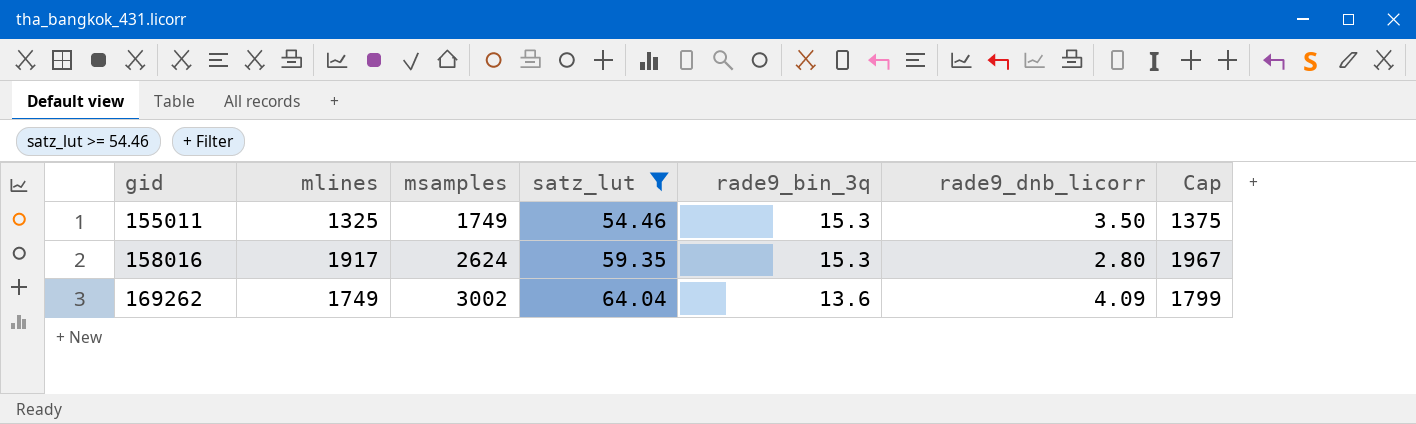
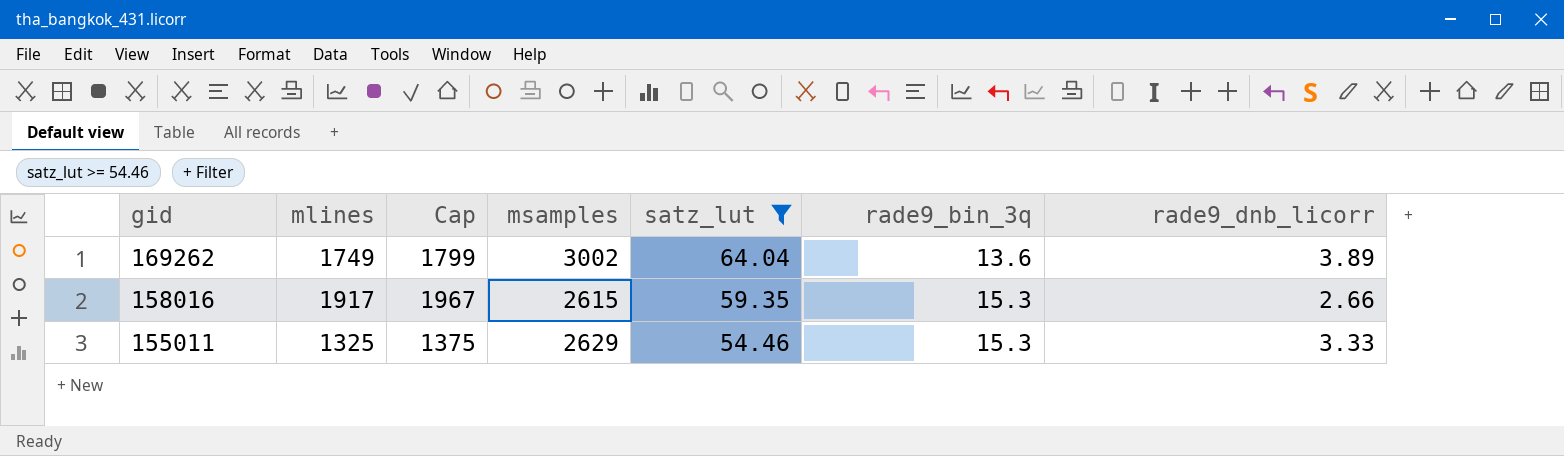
row order: gid ascending -> gid descending
column Cap | position: 7 -> 3
169262 | rade9_dnb_licorr: 4.09 -> 3.89
158016 | msamples: 2624 -> 2615
158016 | rade9_dnb_licorr: 2.80 -> 2.66
155011 | msamples: 1749 -> 2629
155011 | rade9_dnb_licorr: 3.50 -> 3.33

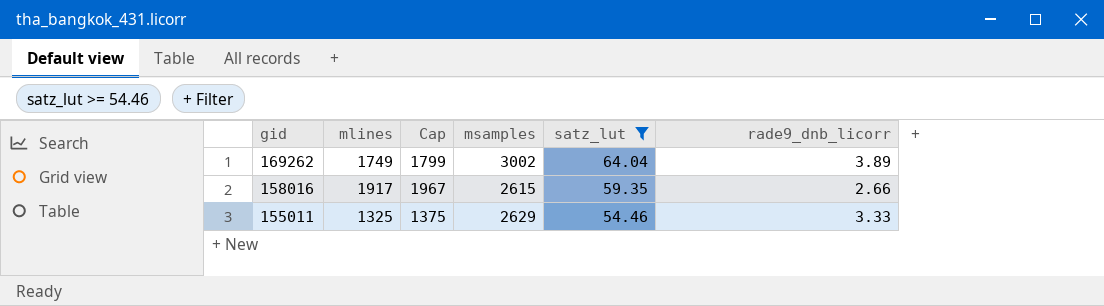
column rade9_bin_3q | position: 6 -> none

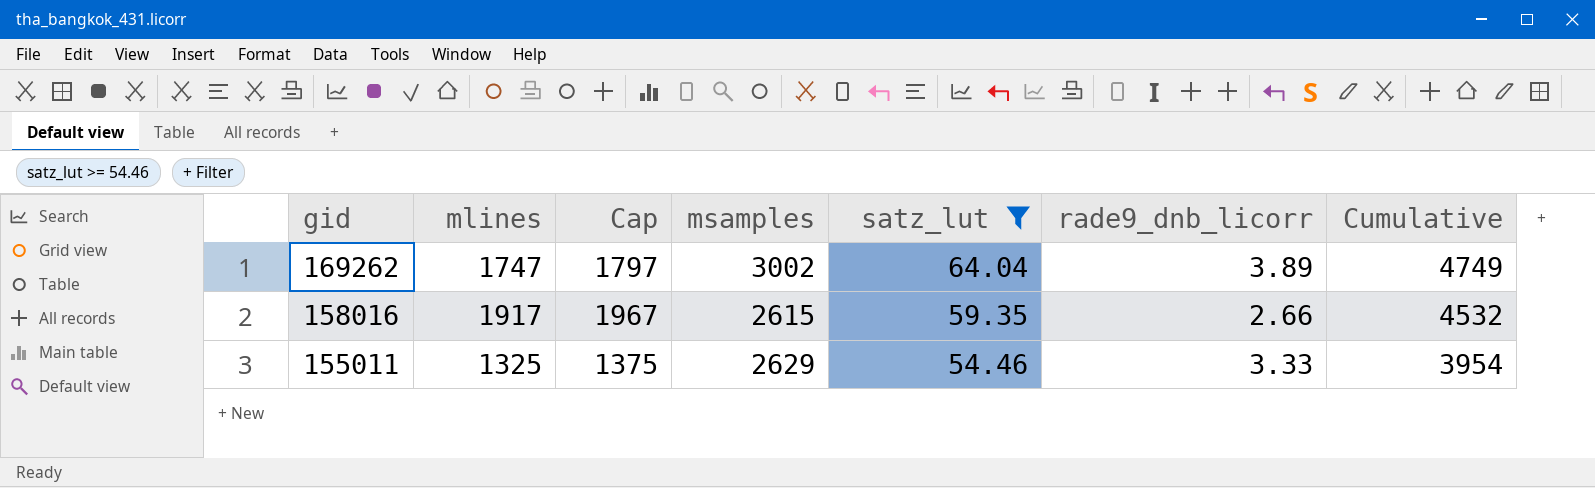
column Cumulative | formula: none -> [mlines] + [msamples]
169262 | mlines: 1749 -> 1747
169262 | Cap: 1799 -> 1797

